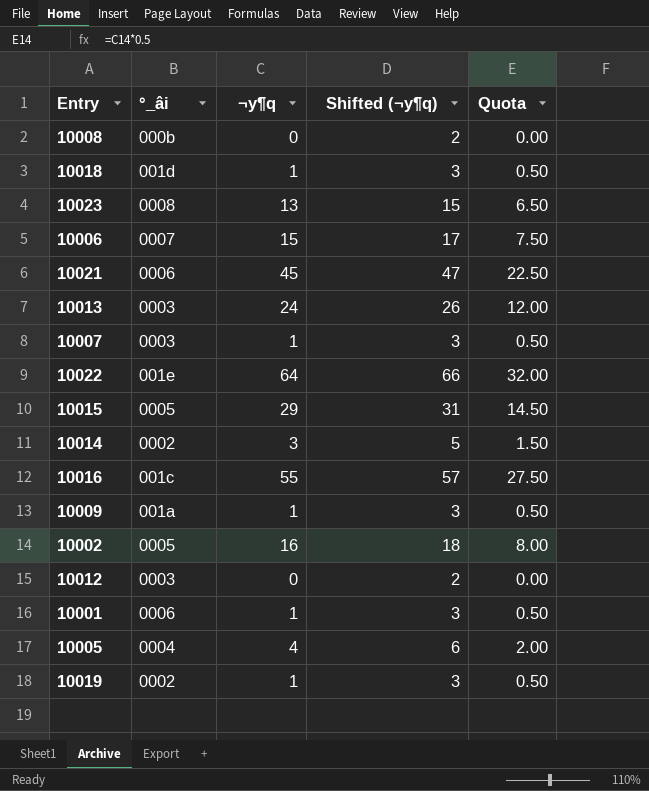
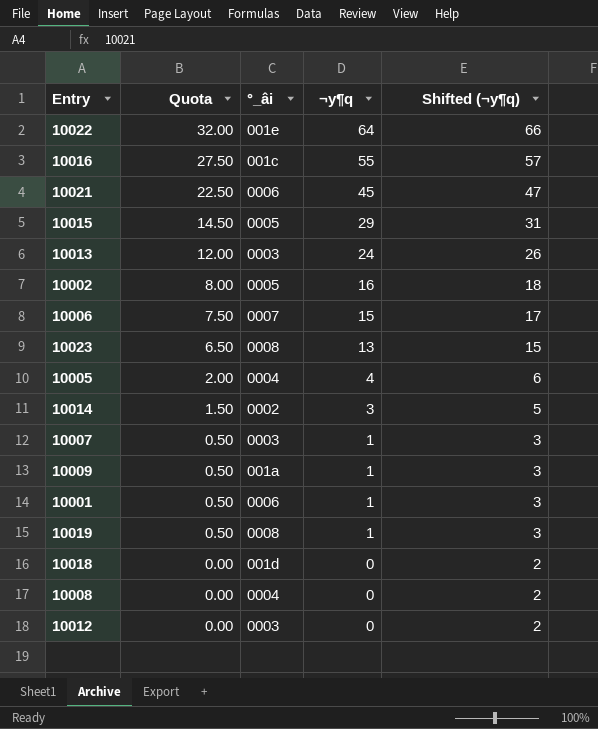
row order: none -> Quota descending
column Quota | position: 5 -> 2
10019 | °_âi: 0002 -> 0008
10018 | Quota: 0.50 -> 0.00
10018 | ¬y¶q: 1 -> 0
10018 | Shifted (¬y¶q): 3 -> 2
10008 | °_âi: 000b -> 0004

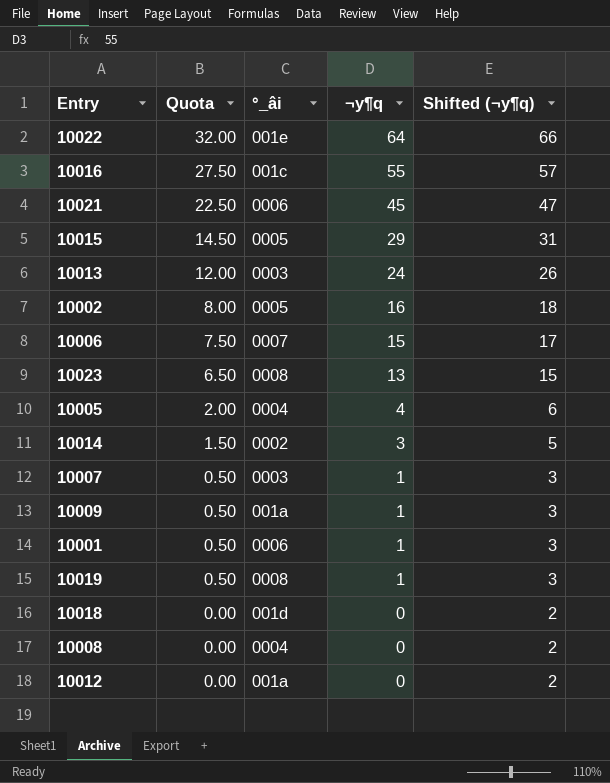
10012 | °_âi: 0003 -> 001a

